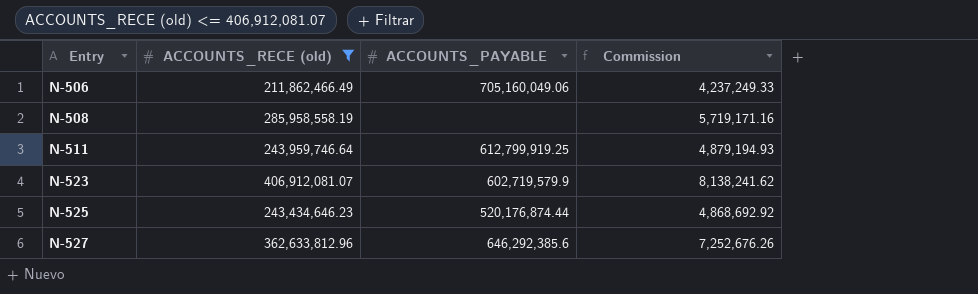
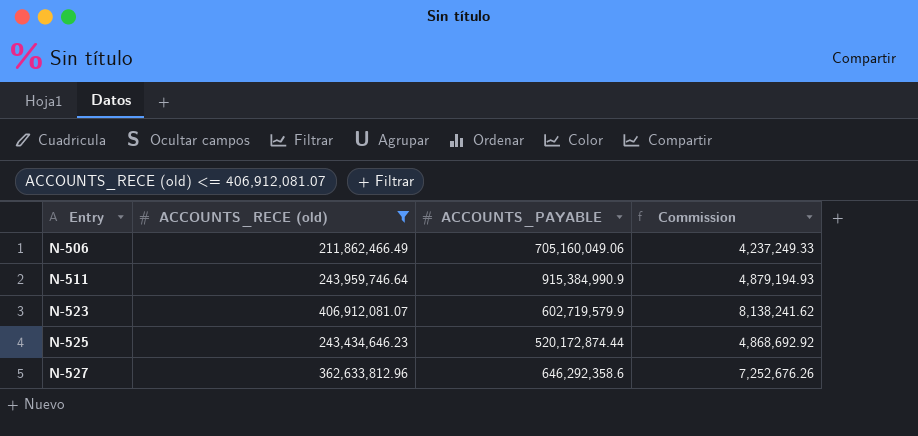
row N-508: 285,958,558.19 | none | 5,719,171.16 -> none
N-511 | ACCOUNTS_PAYABLE: 612,799,919.25 -> 915,384,990.9
N-525 | ACCOUNTS_PAYABLE: 520,176,874.44 -> 520,172,874.44
N-527 | ACCOUNTS_PAYABLE: 646,292,385.6 -> 646,292,358.6

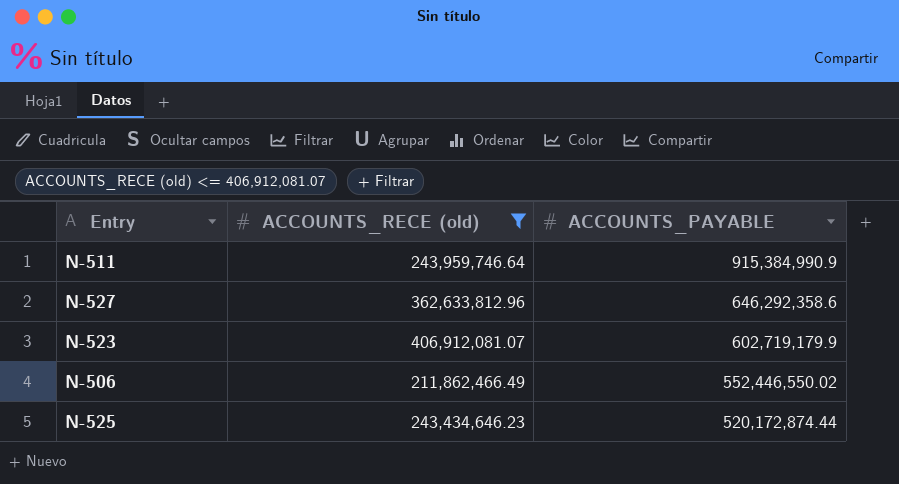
row order: Entry ascending -> ACCOUNTS_PAYABLE descending
column Commission | formula: [ACCOUNTS_RECE (old)] * 0.02 -> none
N-523 | ACCOUNTS_PAYABLE: 602,719,579.9 -> 602,719,179.9
N-506 | ACCOUNTS_PAYABLE: 705,160,049.06 -> 552,446,550.02

